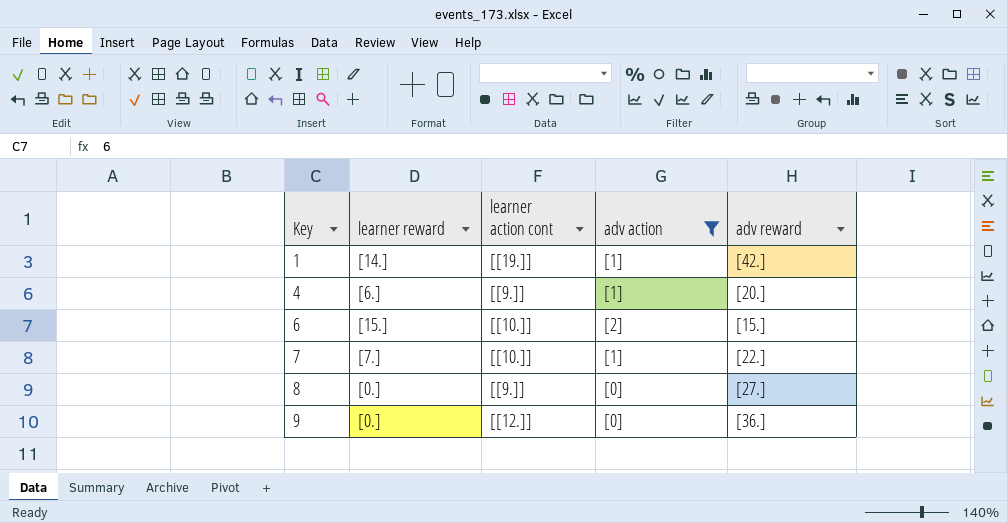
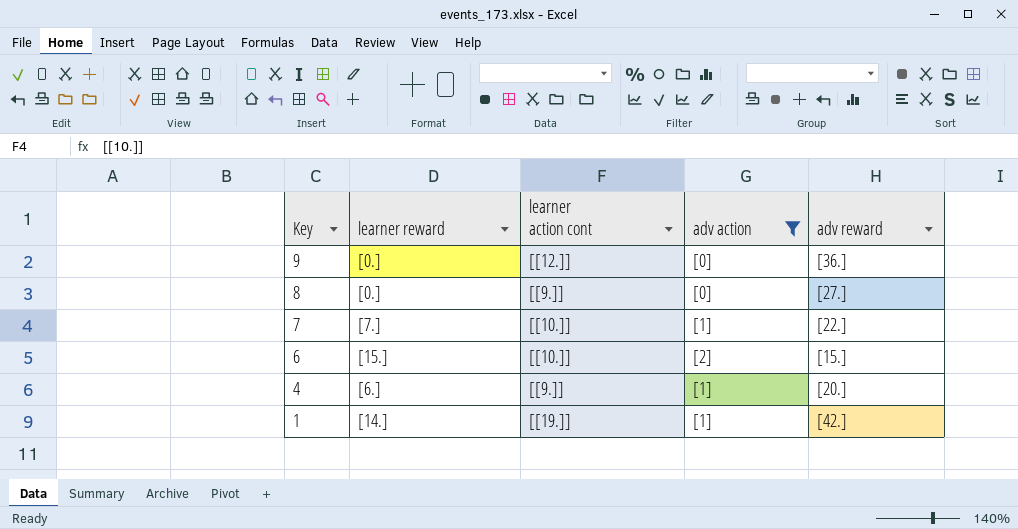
row order: Key ascending -> Key descending

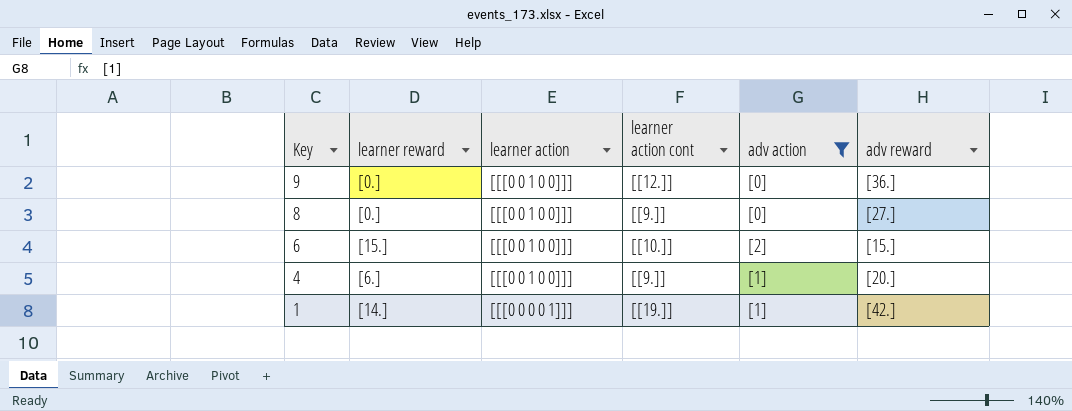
column learner action | position: none -> 3
row 7: [7.] | [[10.]] | [1] | [22.] -> none

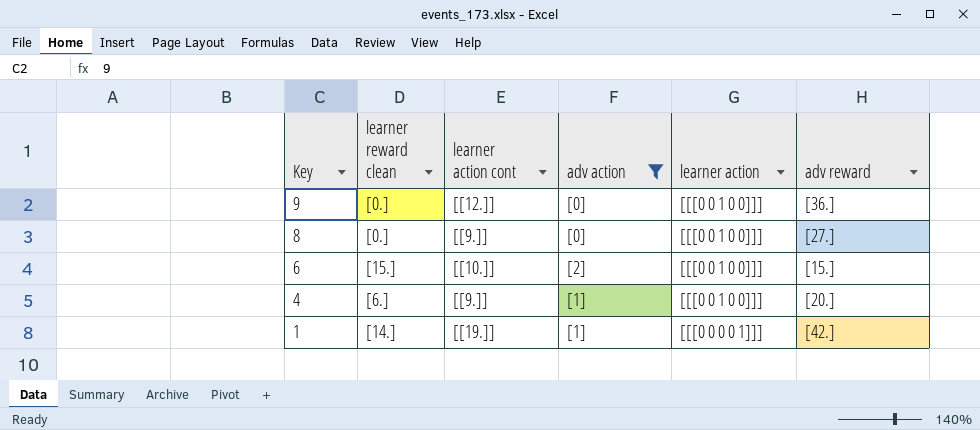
column name: learner reward -> learner reward clean
column learner action | position: 3 -> 5

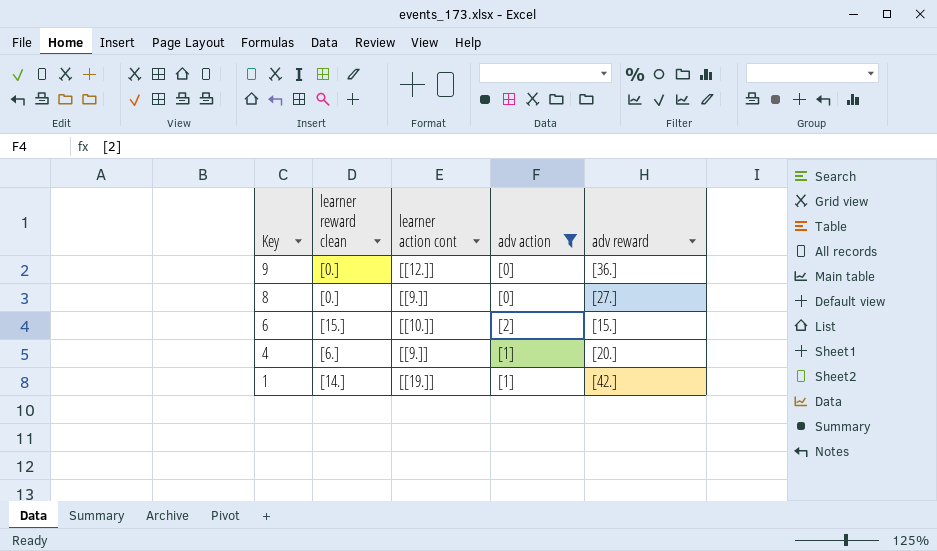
column learner action | position: 5 -> none

